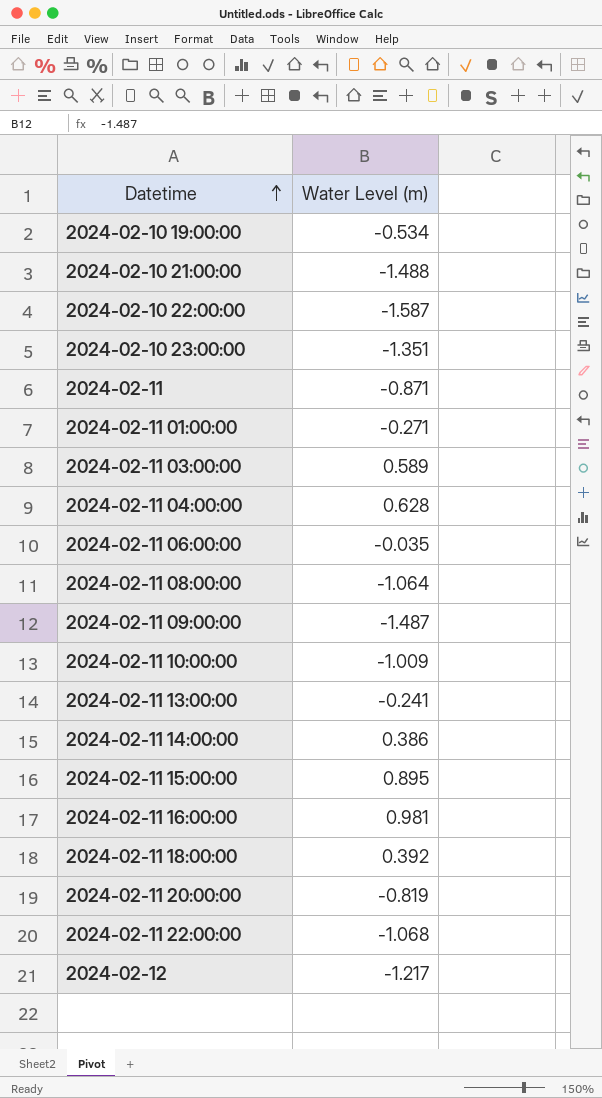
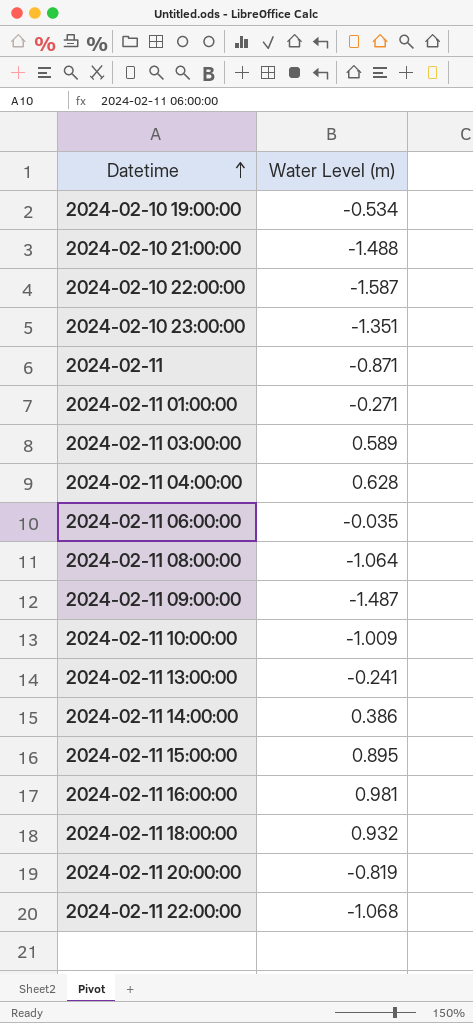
row 2024-02-12: -1.217 -> none
2024-02-11 18:00:00 | Water Level (m): 0.392 -> 0.932

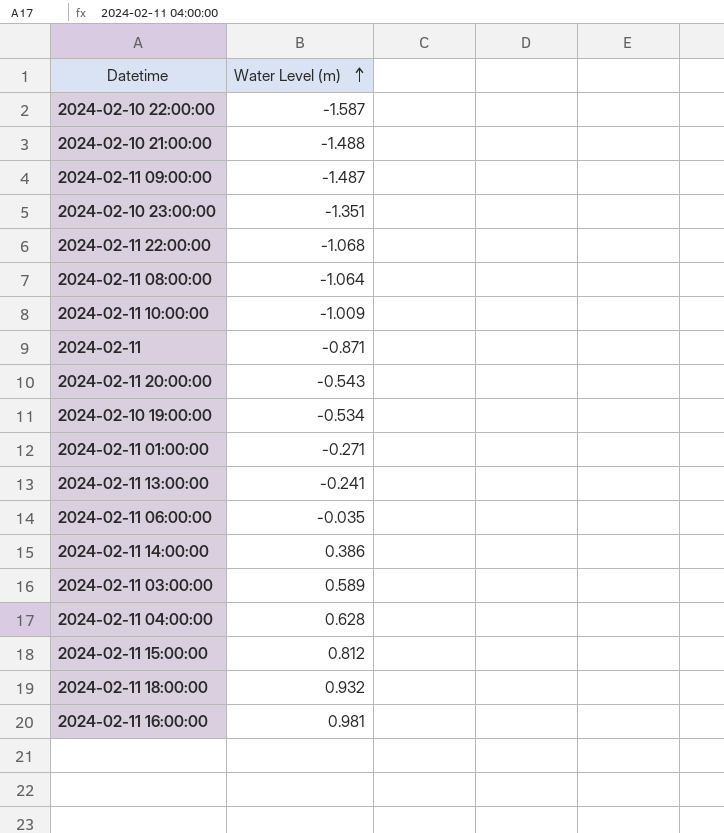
row order: Datetime ascending -> Water Level (m) ascending
2024-02-11 20:00:00 | Water Level (m): -0.819 -> -0.543
2024-02-11 15:00:00 | Water Level (m): 0.895 -> 0.812

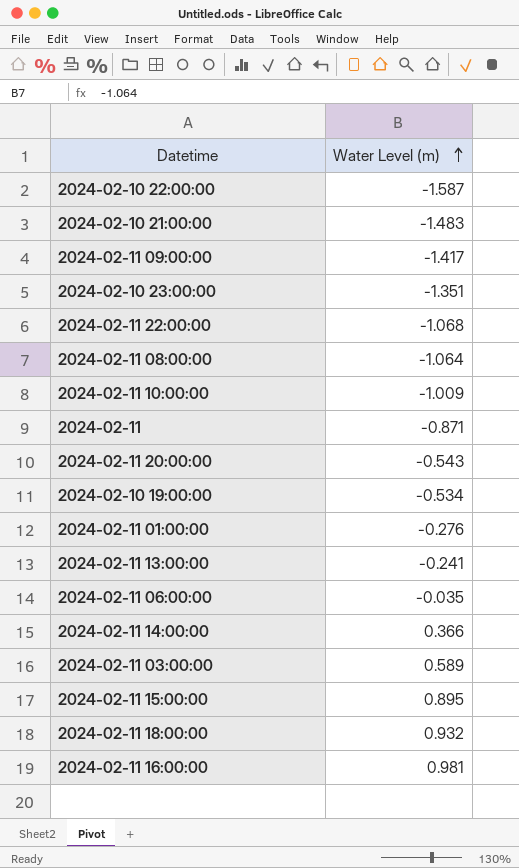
row 2024-02-11 04:00:00: 0.628 -> none
2024-02-10 21:00:00 | Water Level (m): -1.488 -> -1.483
2024-02-11 09:00:00 | Water Level (m): -1.487 -> -1.417
2024-02-11 01:00:00 | Water Level (m): -0.271 -> -0.276
2024-02-11 14:00:00 | Water Level (m): 0.386 -> 0.366
2024-02-11 15:00:00 | Water Level (m): 0.812 -> 0.895

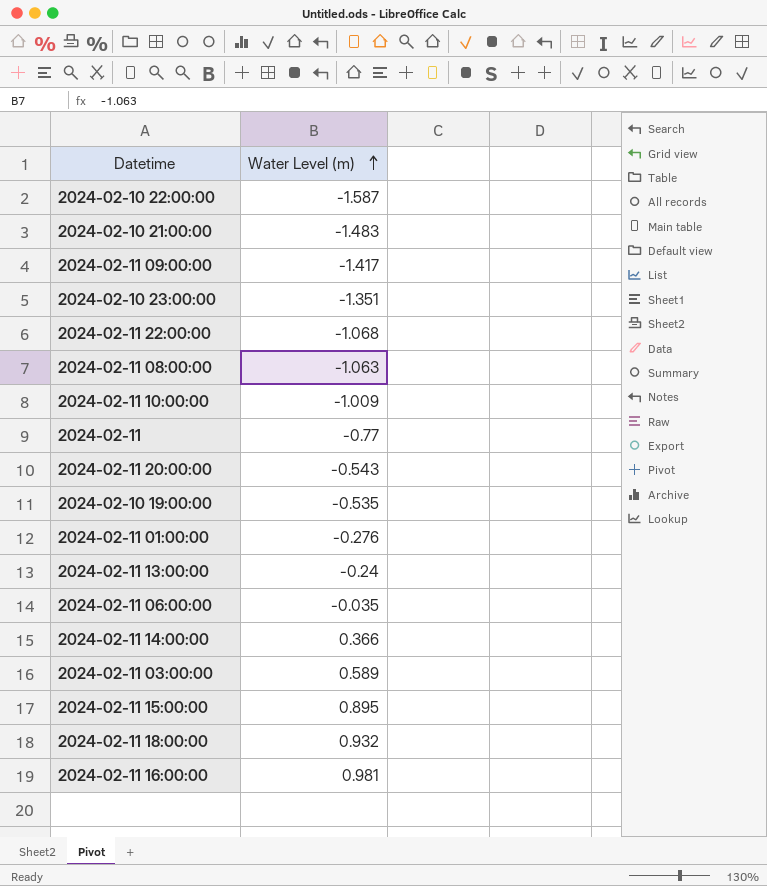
2024-02-11 08:00:00 | Water Level (m): -1.064 -> -1.063
2024-02-11 | Water Level (m): -0.871 -> -0.77
2024-02-10 19:00:00 | Water Level (m): -0.534 -> -0.535
2024-02-11 13:00:00 | Water Level (m): -0.241 -> -0.24

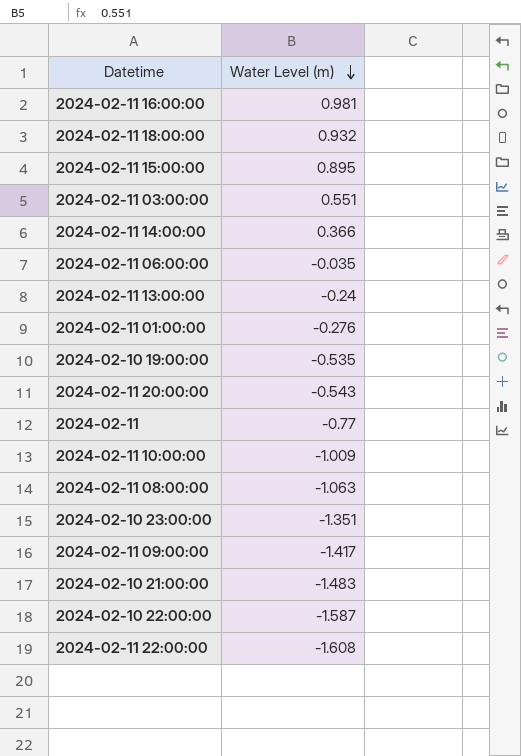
row order: Water Level (m) ascending -> Water Level (m) descending
2024-02-11 03:00:00 | Water Level (m): 0.589 -> 0.551
2024-02-11 22:00:00 | Water Level (m): -1.068 -> -1.608

